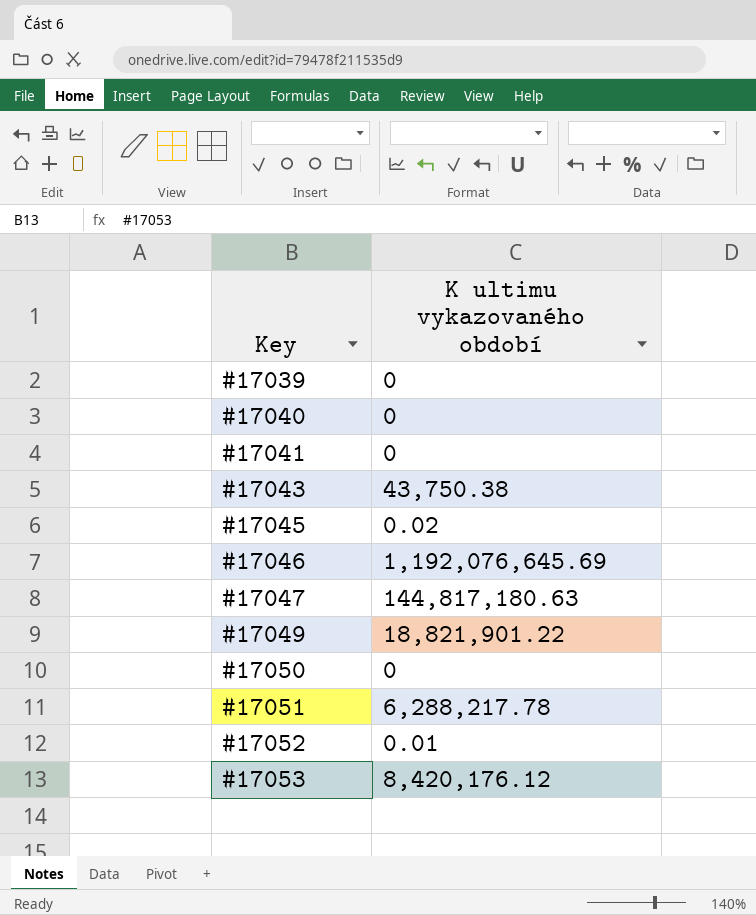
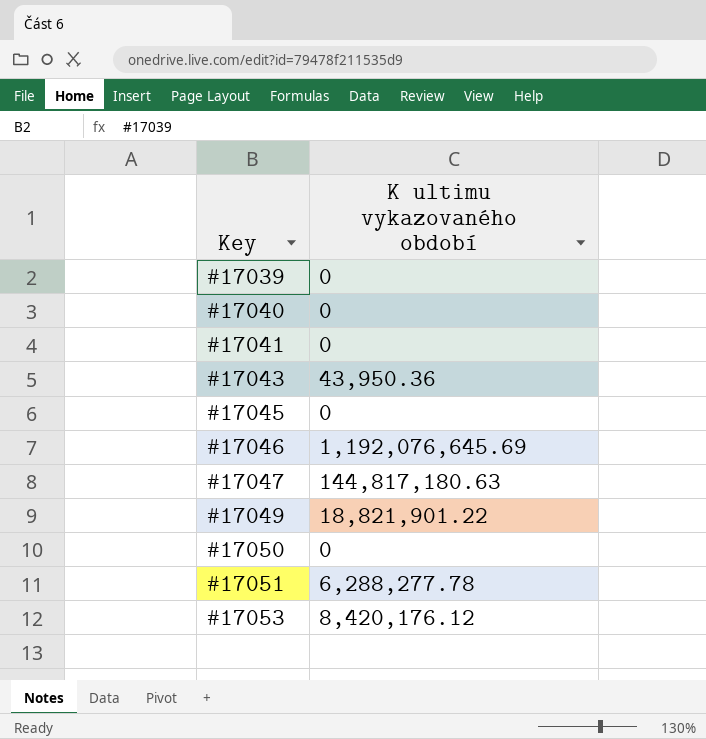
row #17052: 0.01 -> none
#17043 | K ultimu vykazovaného období: 43,750.38 -> 43,950.36
#17045 | K ultimu vykazovaného období: 0.02 -> 0
#17051 | K ultimu vykazovaného období: 6,288,217.78 -> 6,288,277.78

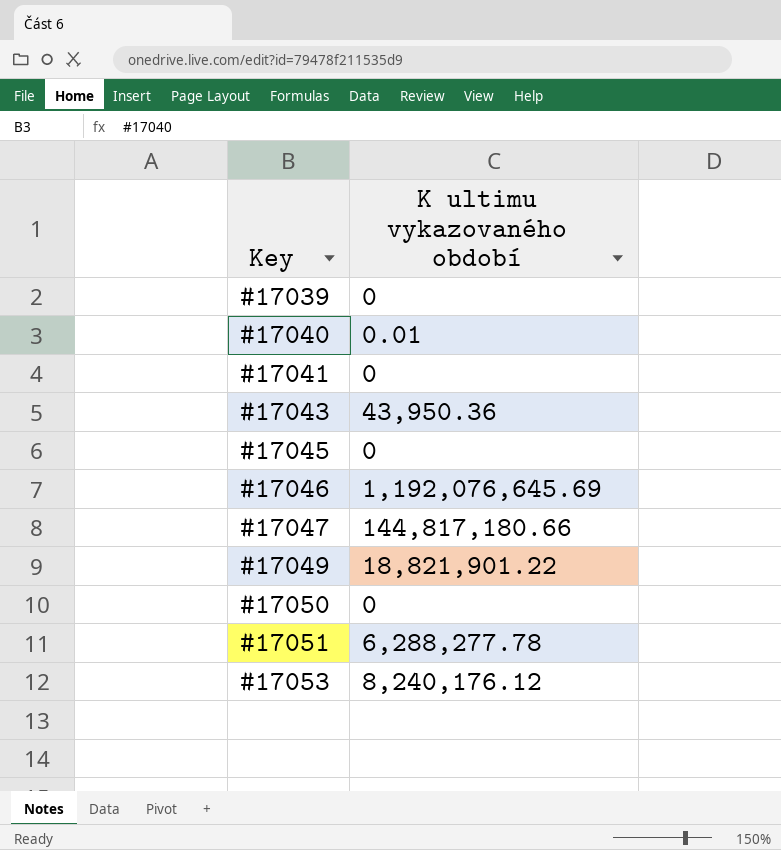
#17040 | K ultimu vykazovaného období: 0 -> 0.01
#17047 | K ultimu vykazovaného období: 144,817,180.63 -> 144,817,180.66
#17053 | K ultimu vykazovaného období: 8,420,176.12 -> 8,240,176.12

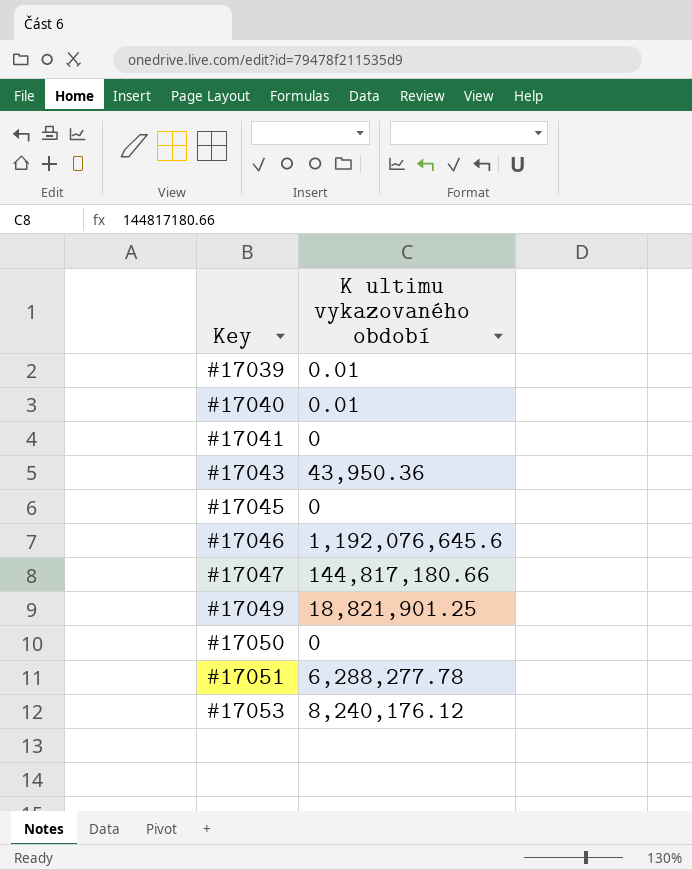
#17039 | K ultimu vykazovaného období: 0 -> 0.01
#17046 | K ultimu vykazovaného období: 1,192,076,645.69 -> 1,192,076,645.6
#17049 | K ultimu vykazovaného období: 18,821,901.22 -> 18,821,901.25

